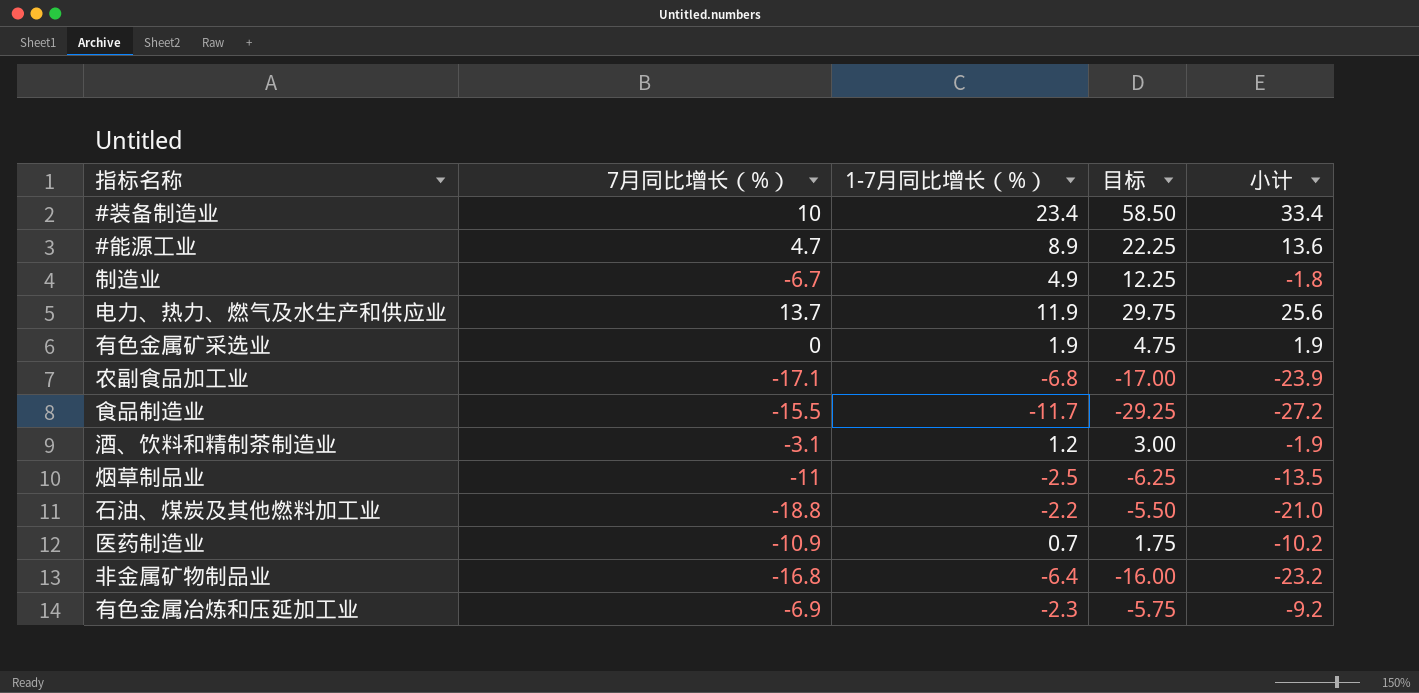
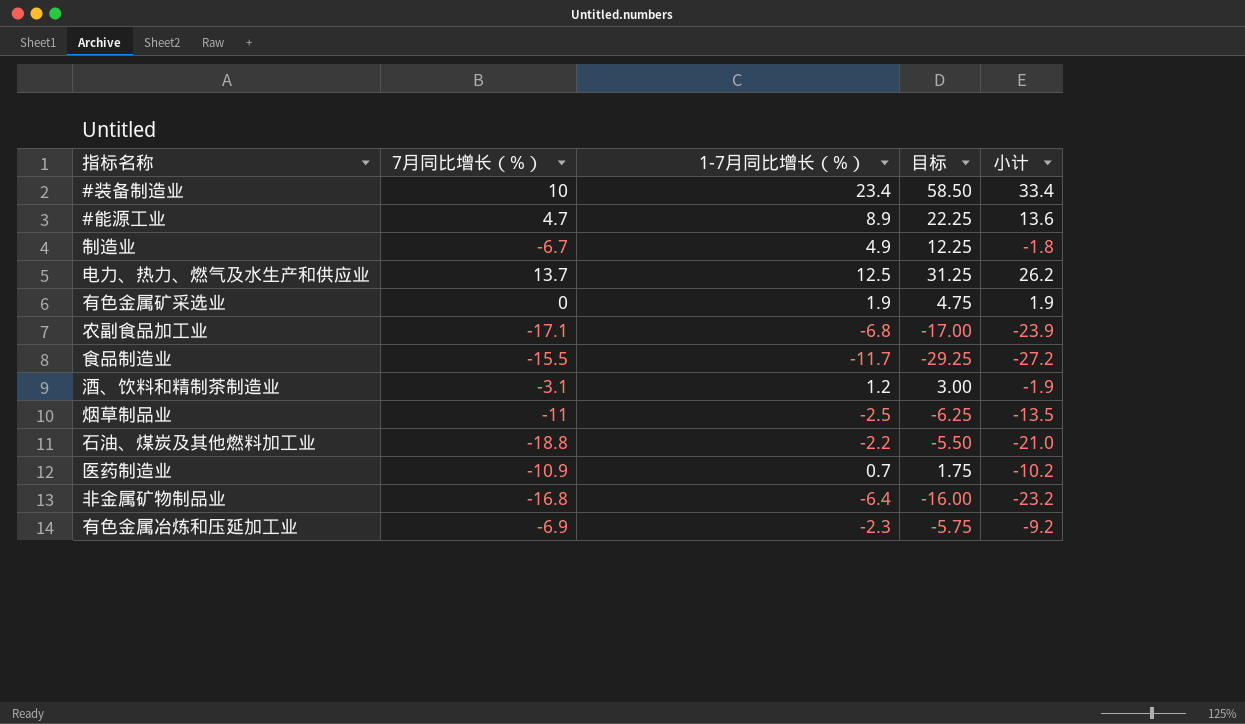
电力、热力、燃气及水生产和供应业 | 1-7月同比增长（%）: 11.9 -> 12.5
电力、热力、燃气及水生产和供应业 | 目标: 29.75 -> 31.25
电力、热力、燃气及水生产和供应业 | 小计: 25.6 -> 26.2

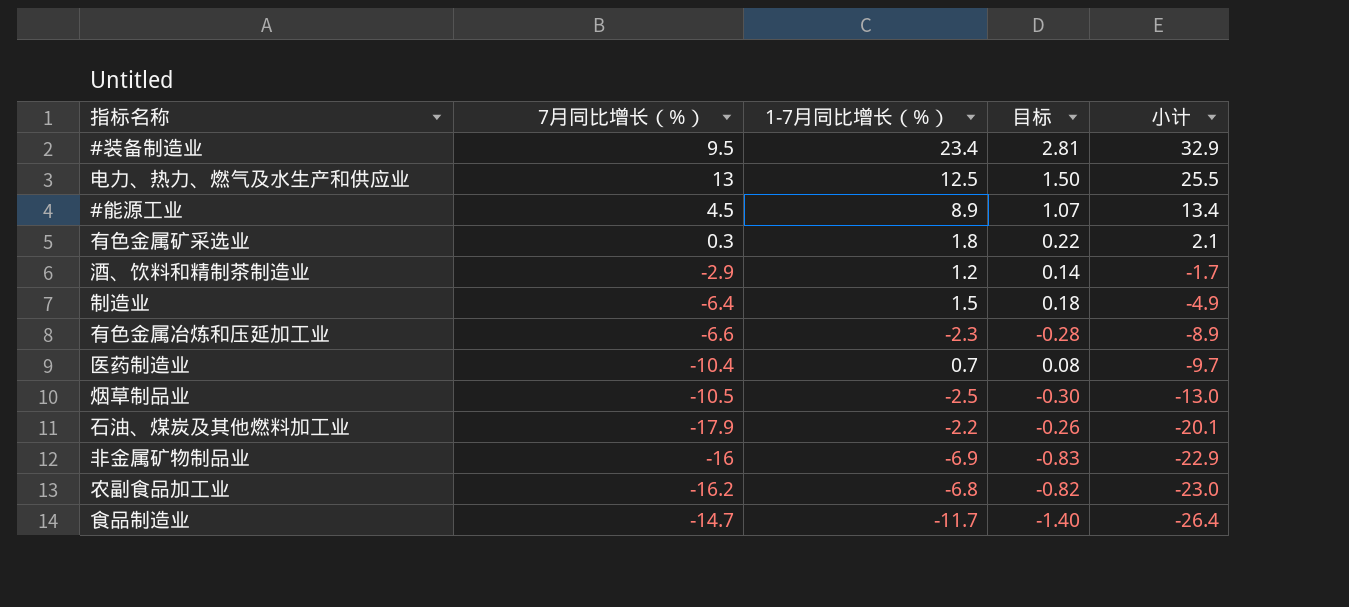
row order: none -> 小计 descending
column 目标 | formula: [1-7月同比增长（%）] * 2.5 -> [1-7月同比增长（%）] * 0.12
#装备制造业 | 7月同比增长（%）: 10 -> 9.5
#装备制造业 | 小计: 33.4 -> 32.9
电力、热力、燃气及水生产和供应业 | 7月同比增长（%）: 13.7 -> 13
电力、热力、燃气及水生产和供应业 | 小计: 26.2 -> 25.5
#能源工业 | 7月同比增长（%）: 4.7 -> 4.5
#能源工业 | 小计: 13.6 -> 13.4
有色金属矿采选业 | 7月同比增长（%）: 0 -> 0.3
有色金属矿采选业 | 1-7月同比增长（%）: 1.9 -> 1.8
有色金属矿采选业 | 小计: 1.9 -> 2.1
酒、饮料和精制茶制造业 | 7月同比增长（%）: -3.1 -> -2.9
酒、饮料和精制茶制造业 | 小计: -1.9 -> -1.7
制造业 | 7月同比增长（%）: -6.7 -> -6.4
制造业 | 1-7月同比增长（%）: 4.9 -> 1.5
制造业 | 小计: -1.8 -> -4.9
有色金属冶炼和压延加工业 | 7月同比增长（%）: -6.9 -> -6.6
有色金属冶炼和压延加工业 | 小计: -9.2 -> -8.9
医药制造业 | 7月同比增长（%）: -10.9 -> -10.4
医药制造业 | 小计: -10.2 -> -9.7
烟草制品业 | 7月同比增长（%）: -11 -> -10.5
烟草制品业 | 小计: -13.5 -> -13.0
石油、煤炭及其他燃料加工业 | 7月同比增长（%）: -18.8 -> -17.9
石油、煤炭及其他燃料加工业 | 小计: -21.0 -> -20.1
非金属矿物制品业 | 7月同比增长（%）: -16.8 -> -16
非金属矿物制品业 | 1-7月同比增长（%）: -6.4 -> -6.9
非金属矿物制品业 | 小计: -23.2 -> -22.9
农副食品加工业 | 7月同比增长（%）: -17.1 -> -16.2
农副食品加工业 | 小计: -23.9 -> -23.0
食品制造业 | 7月同比增长（%）: -15.5 -> -14.7
食品制造业 | 小计: -27.2 -> -26.4

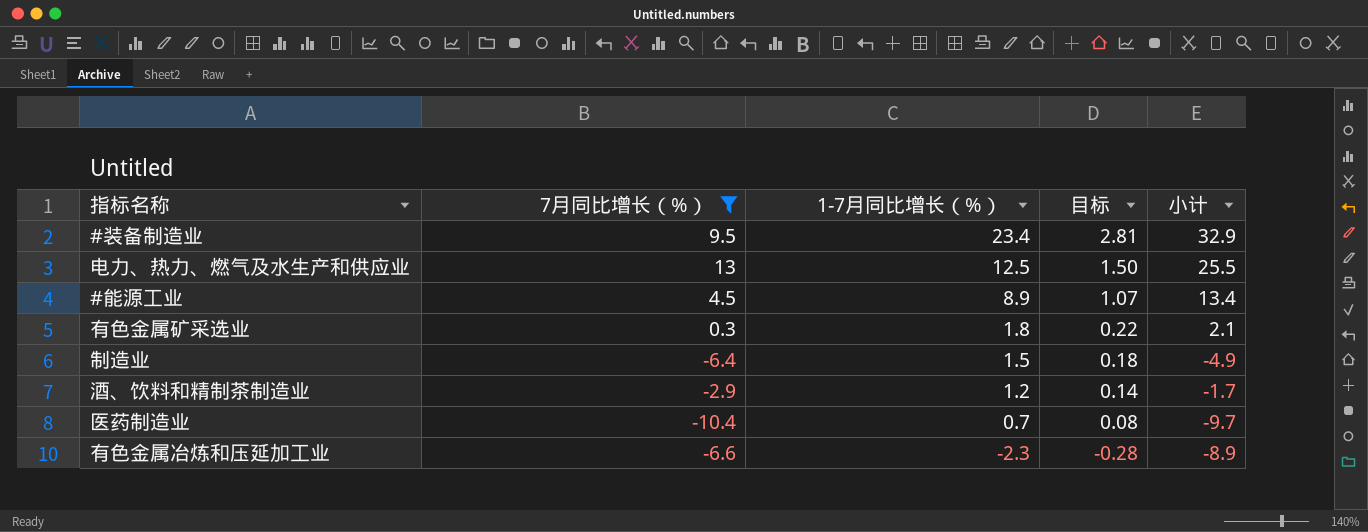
filter: none -> 7月同比增长（%） >= -10.4
row order: 小计 descending -> 1-7月同比增长（%） descending

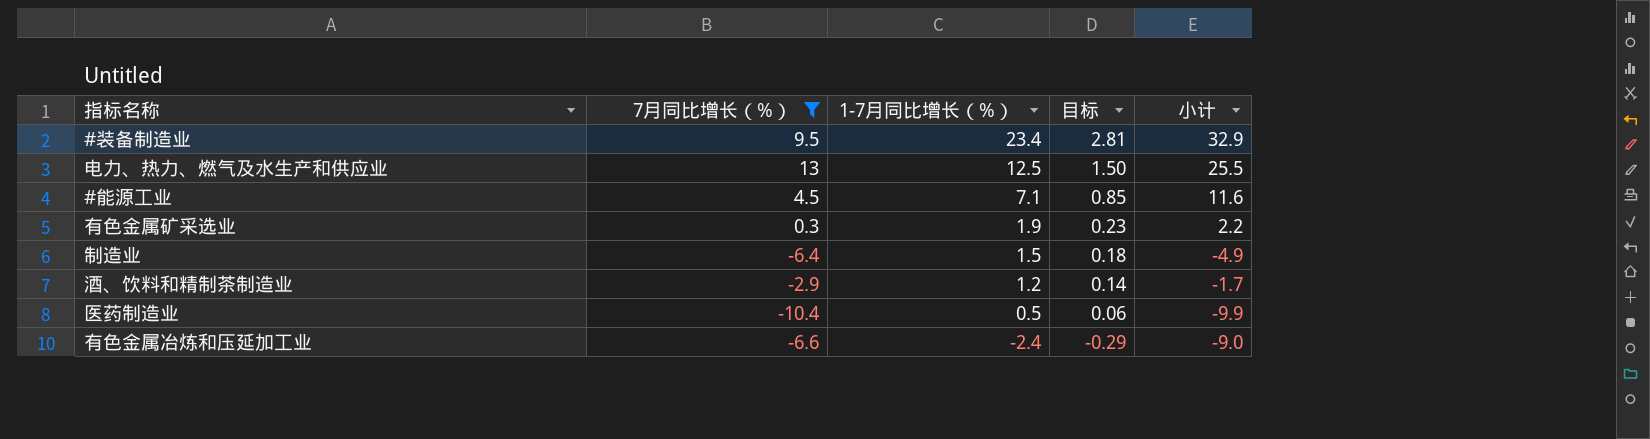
#能源工业 | 1-7月同比增长（%）: 8.9 -> 7.1
#能源工业 | 目标: 1.07 -> 0.85
#能源工业 | 小计: 13.4 -> 11.6
有色金属矿采选业 | 1-7月同比增长（%）: 1.8 -> 1.9
有色金属矿采选业 | 目标: 0.22 -> 0.23
有色金属矿采选业 | 小计: 2.1 -> 2.2
医药制造业 | 1-7月同比增长（%）: 0.7 -> 0.5
医药制造业 | 目标: 0.08 -> 0.06
医药制造业 | 小计: -9.7 -> -9.9
有色金属冶炼和压延加工业 | 1-7月同比增长（%）: -2.3 -> -2.4
有色金属冶炼和压延加工业 | 目标: -0.28 -> -0.29
有色金属冶炼和压延加工业 | 小计: -8.9 -> -9.0

